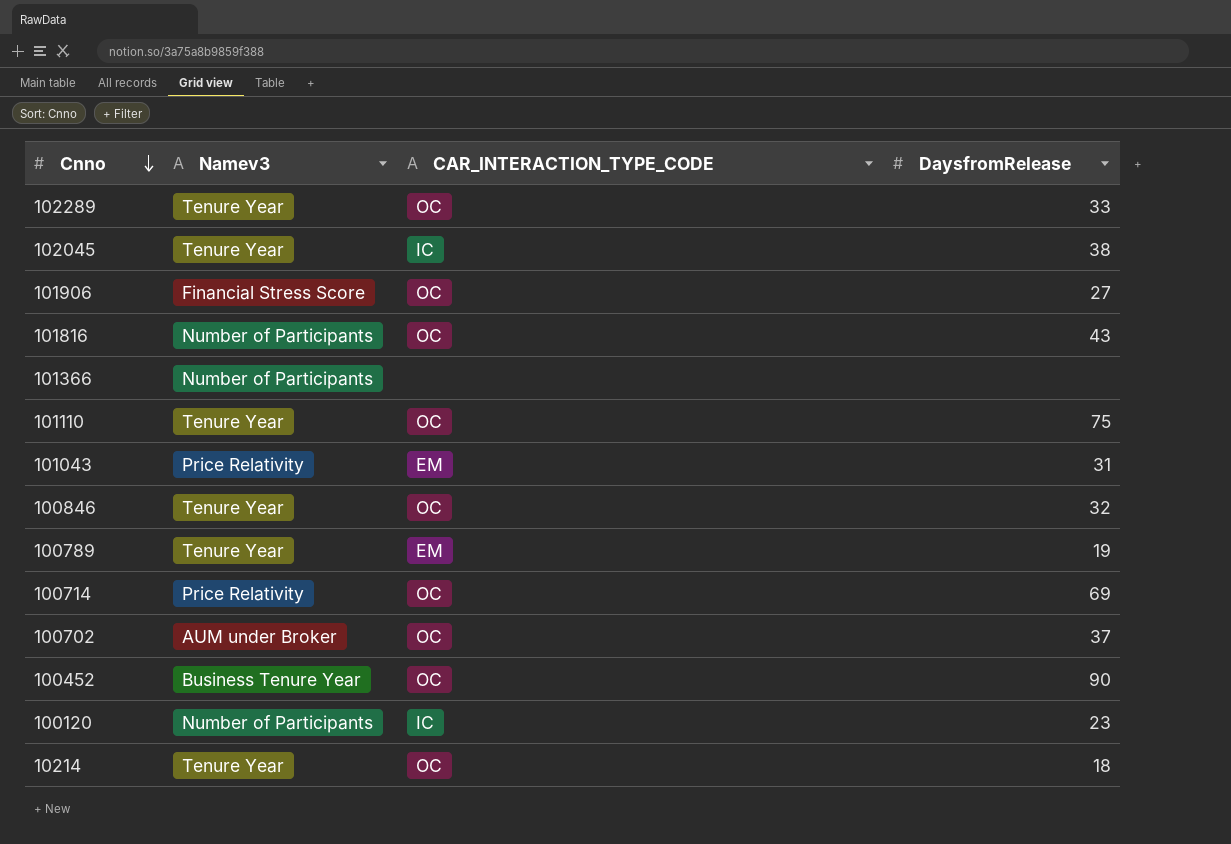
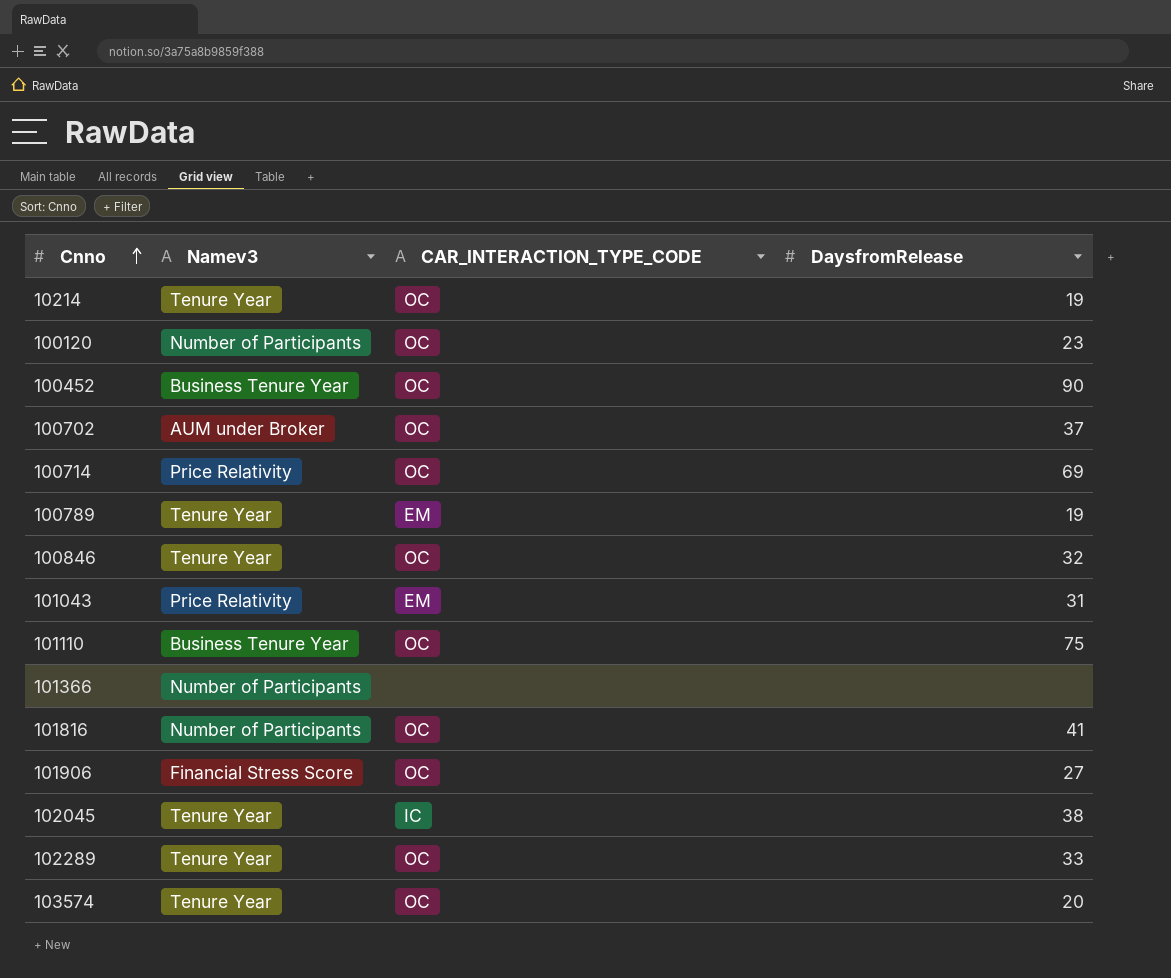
row order: Cnno descending -> Cnno ascending
10214 | DaysfromRelease: 18 -> 19
100120 | CAR_INTERACTION_TYPE_CODE: IC -> OC
101110 | Namev3: Tenure Year -> Business Tenure Year
101816 | DaysfromRelease: 43 -> 41
row 103574: none -> Tenure Year | OC | 20

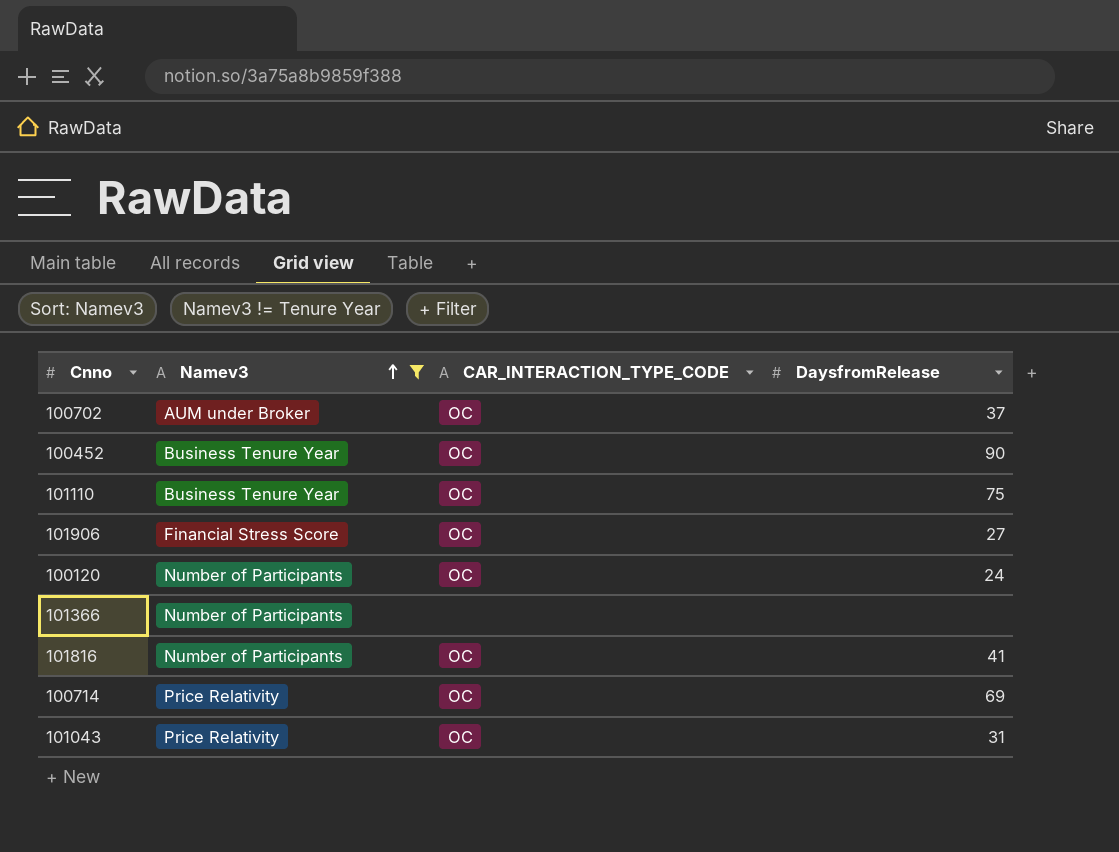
filter: none -> Namev3 != Tenure Year
row order: Cnno ascending -> Namev3 ascending
100120 | DaysfromRelease: 23 -> 24
101043 | CAR_INTERACTION_TYPE_CODE: EM -> OC

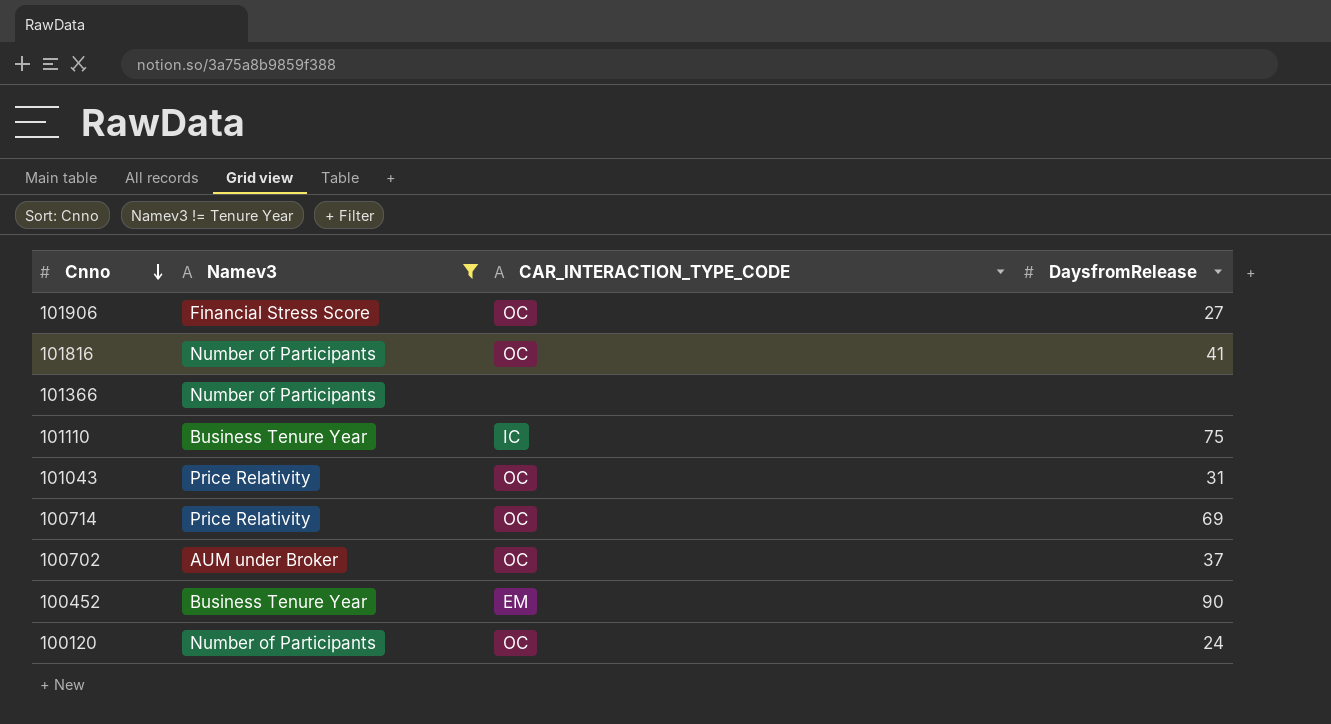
row order: Namev3 ascending -> Cnno descending
101110 | CAR_INTERACTION_TYPE_CODE: OC -> IC
100452 | CAR_INTERACTION_TYPE_CODE: OC -> EM

